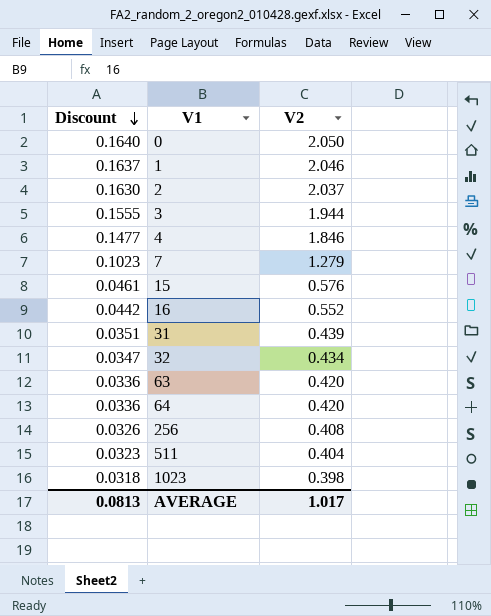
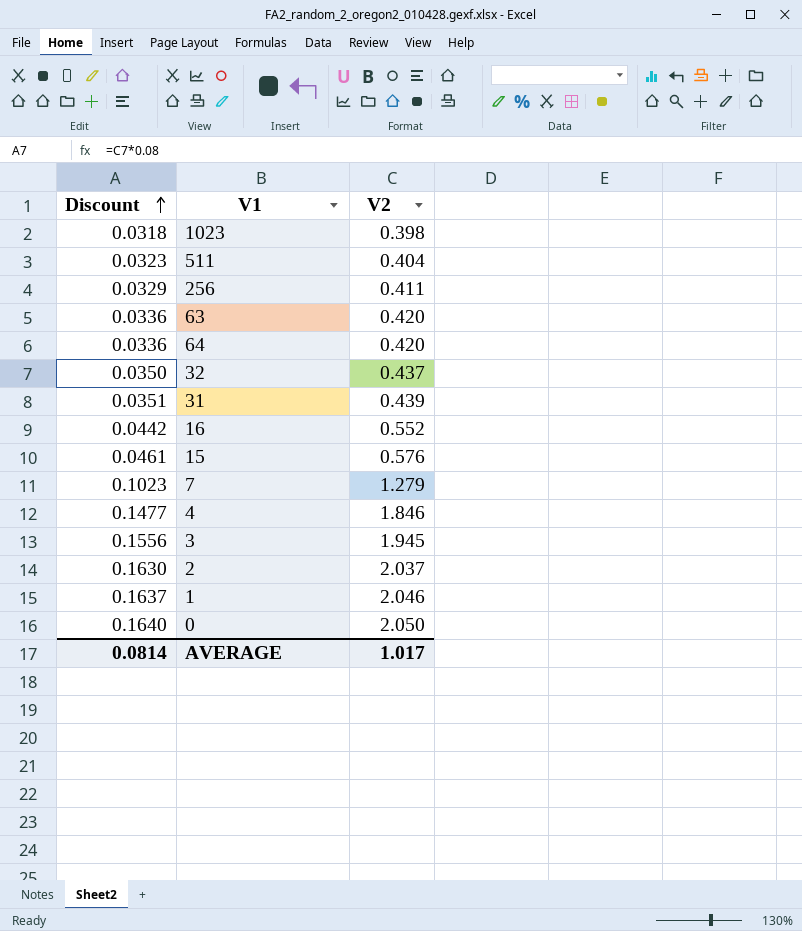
row order: Discount descending -> Discount ascending
256 | Discount: 0.0326 -> 0.0329
256 | V2: 0.408 -> 0.411
32 | Discount: 0.0347 -> 0.0350
32 | V2: 0.434 -> 0.437
3 | Discount: 0.1555 -> 0.1556
3 | V2: 1.944 -> 1.945
AVERAGE | Discount: 0.0813 -> 0.0814

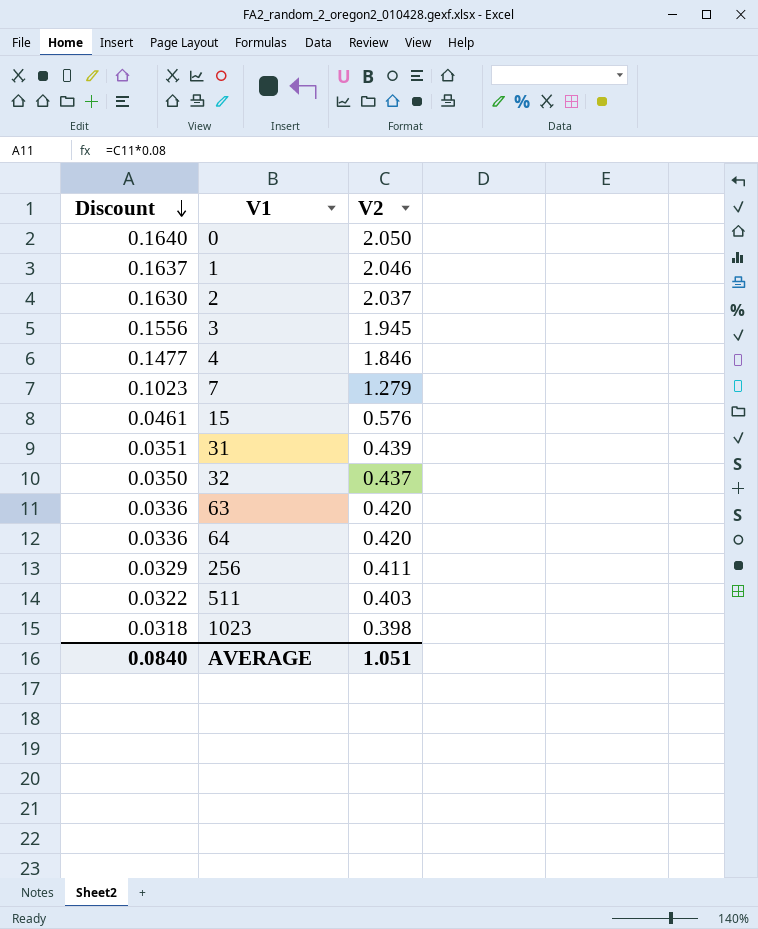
row order: Discount ascending -> Discount descending
row 16: 0.0442 | 0.552 -> none
511 | Discount: 0.0323 -> 0.0322
511 | V2: 0.404 -> 0.403
AVERAGE | Discount: 0.0814 -> 0.0840
AVERAGE | V2: 1.017 -> 1.051

